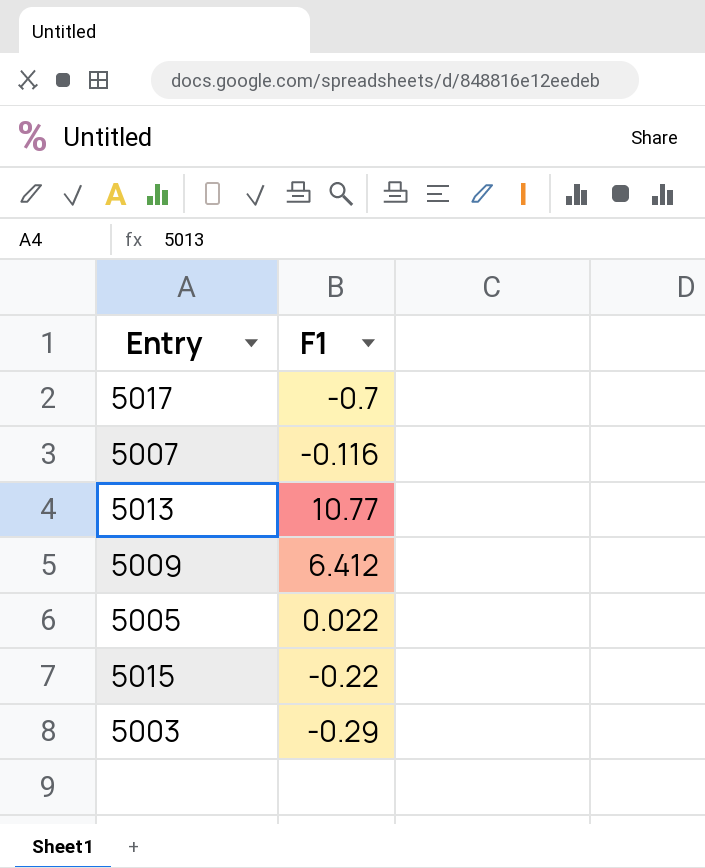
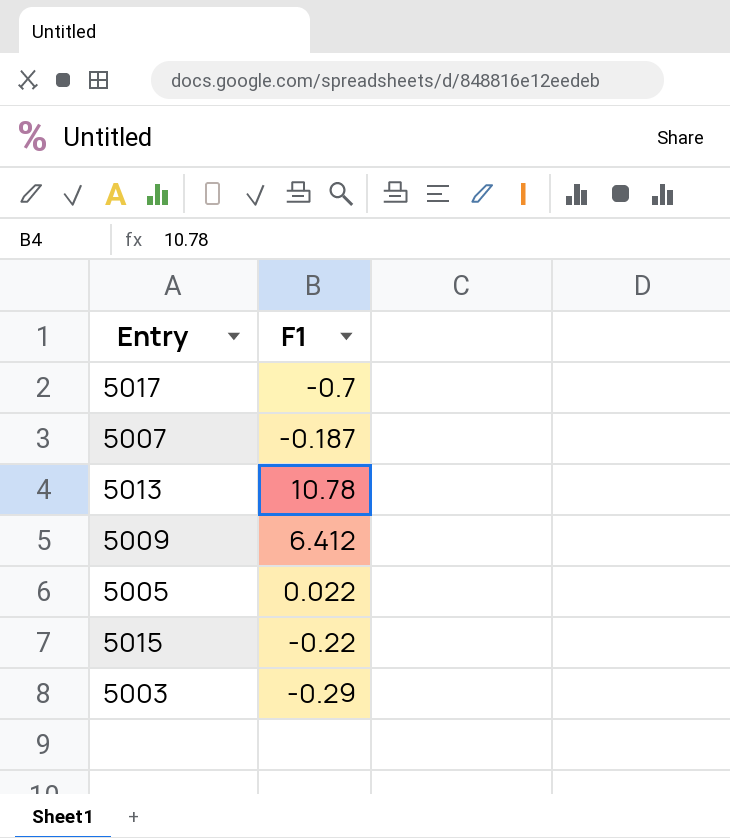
5007 | F1: -0.116 -> -0.187
5013 | F1: 10.77 -> 10.78

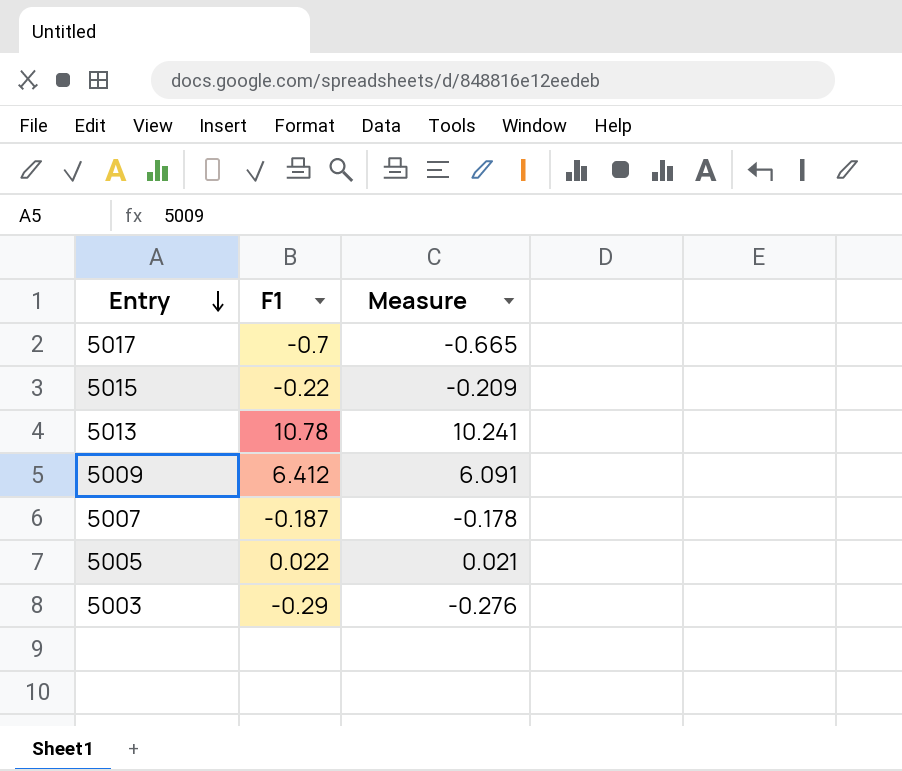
row order: none -> Entry descending
column Measure | formula: none -> [F1] * 0.95

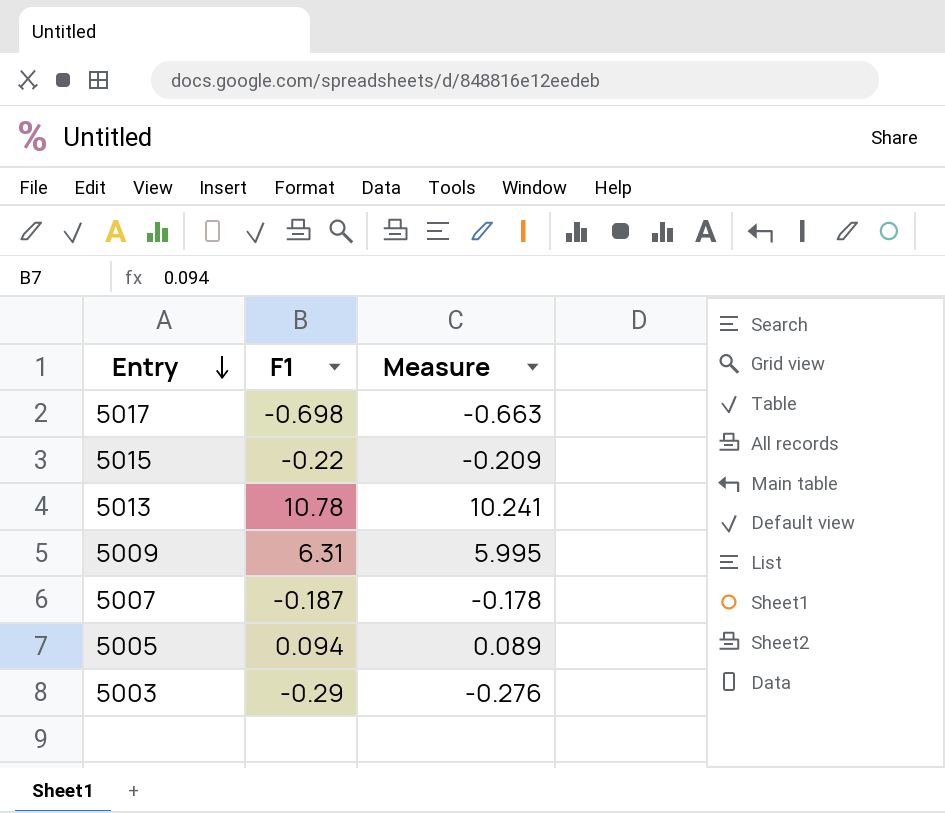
5017 | F1: -0.7 -> -0.698
5017 | Measure: -0.665 -> -0.663
5009 | F1: 6.412 -> 6.31
5009 | Measure: 6.091 -> 5.995
5005 | F1: 0.022 -> 0.094
5005 | Measure: 0.021 -> 0.089

